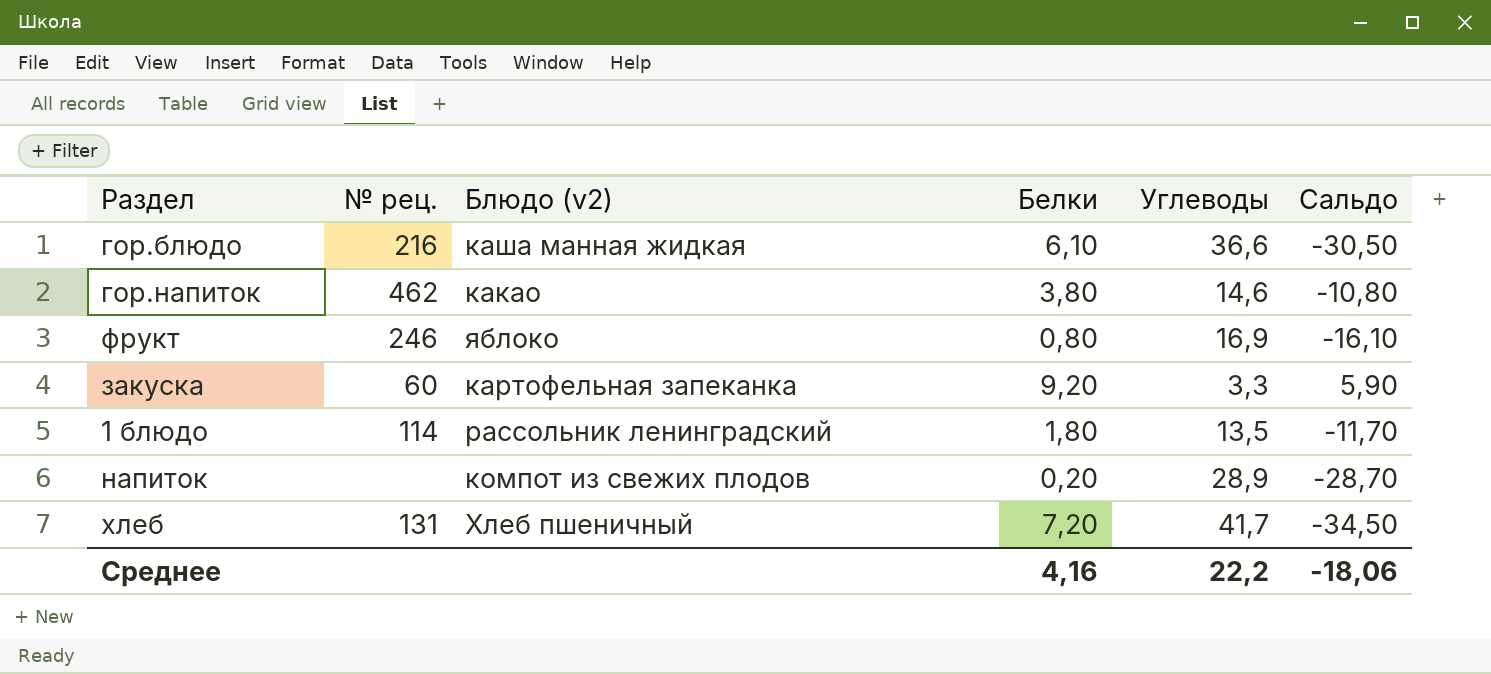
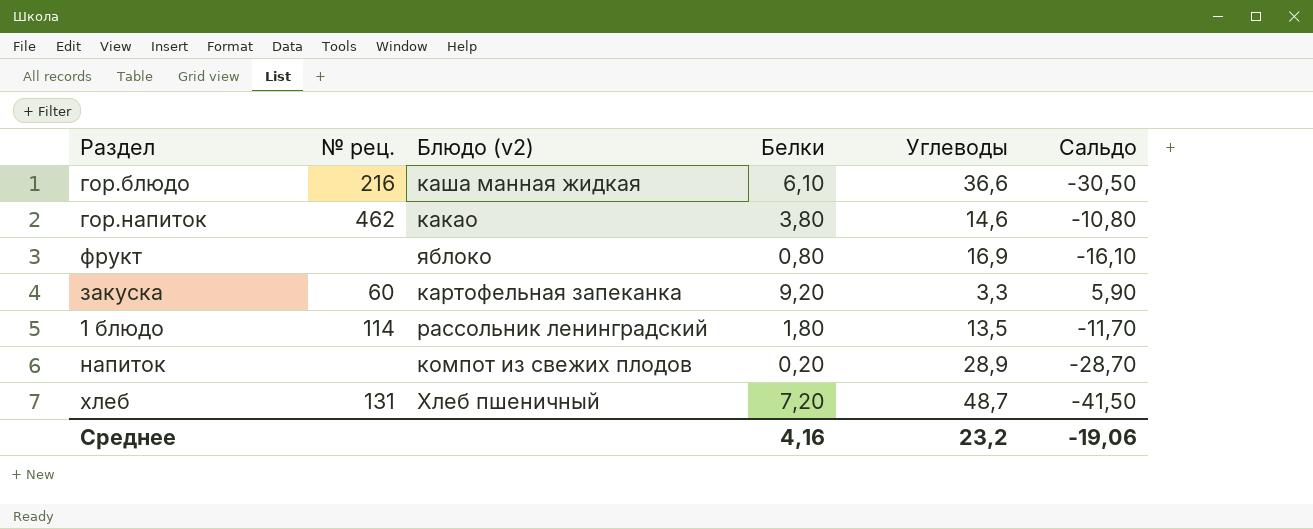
фрукт | № рец.: 246 -> none
хлеб | Углеводы: 41,7 -> 48,7
хлеб | Сальдо: -34,50 -> -41,50
Среднее | Углеводы: 22,2 -> 23,2
Среднее | Сальдо: -18,06 -> -19,06

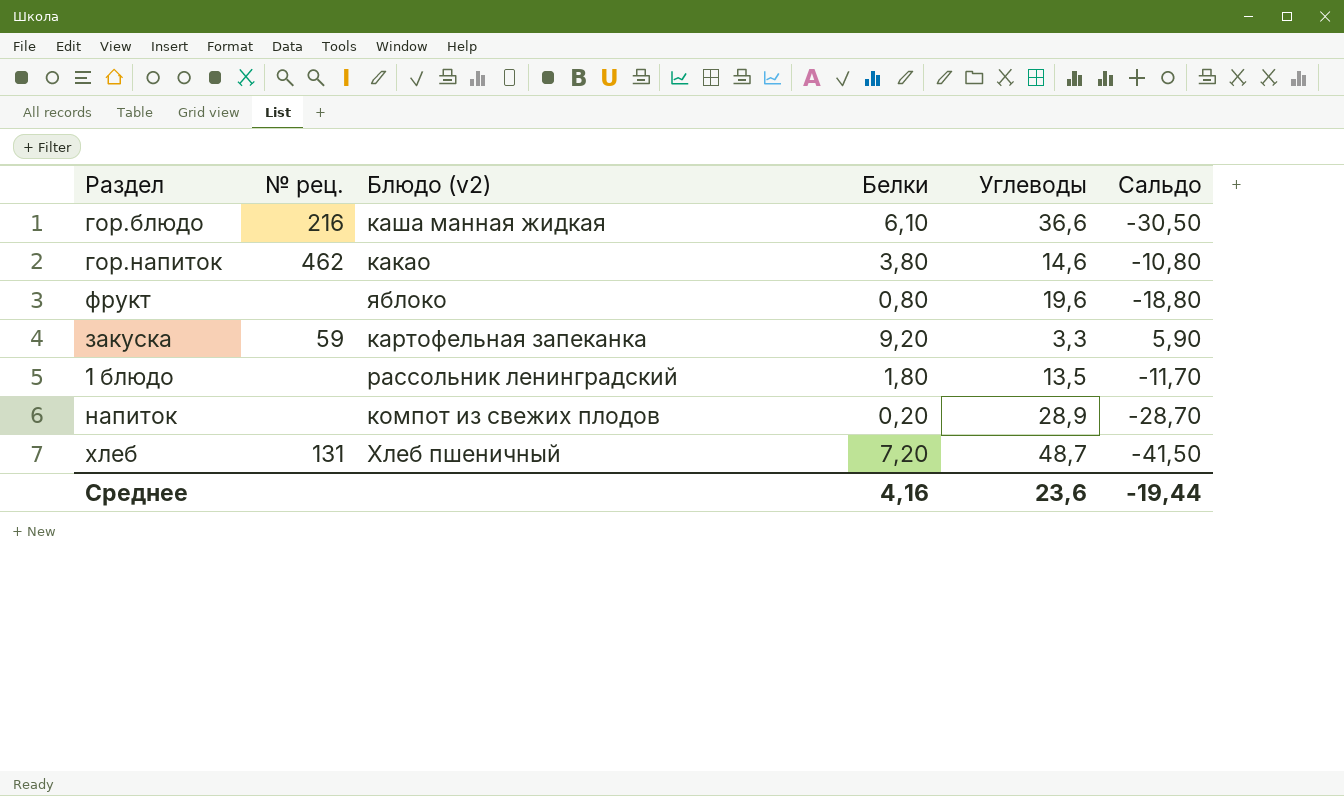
фрукт | Углеводы: 16,9 -> 19,6
фрукт | Сальдо: -16,10 -> -18,80
закуска | № рец.: 60 -> 59
1 блюдо | № рец.: 114 -> none
Среднее | Углеводы: 23,2 -> 23,6
Среднее | Сальдо: -19,06 -> -19,44

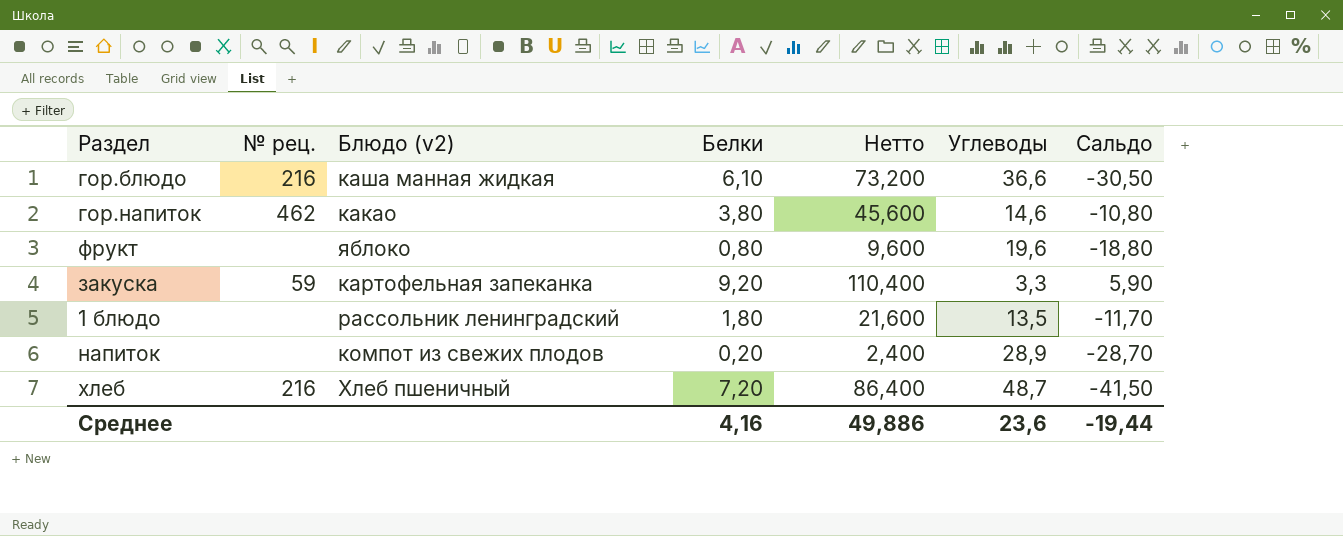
column Нетто | formula: none -> [Белки] * 12
хлеб | № рец.: 131 -> 216

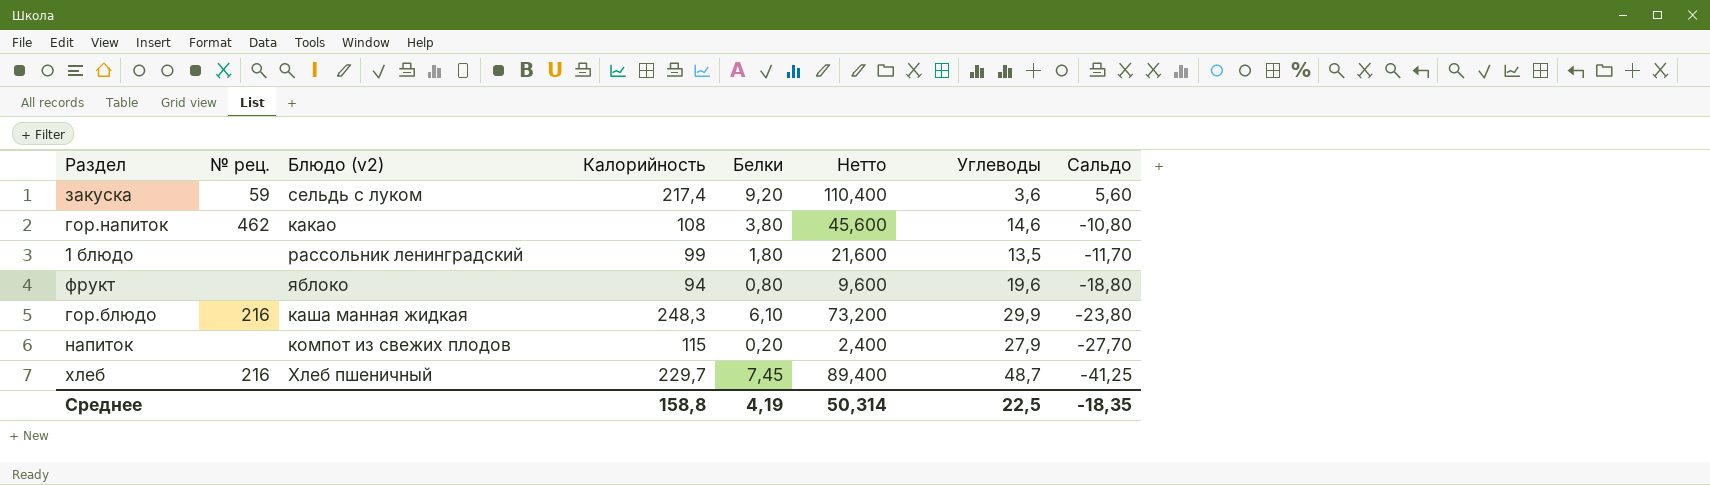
row order: none -> Сальдо descending
column Калорийность | position: none -> 4
закуска | Блюдо (v2): картофельная запеканка -> сельдь с луком
закуска | Углеводы: 3,3 -> 3,6
закуска | Сальдо: 5,90 -> 5,60
гор.блюдо | Углеводы: 36,6 -> 29,9
гор.блюдо | Сальдо: -30,50 -> -23,80
напиток | Углеводы: 28,9 -> 27,9
напиток | Сальдо: -28,70 -> -27,70
хлеб | Белки: 7,20 -> 7,45
хлеб | Нетто: 86,400 -> 89,400
хлеб | Сальдо: -41,50 -> -41,25
Среднее | Белки: 4,16 -> 4,19
Среднее | Нетто: 49,886 -> 50,314
Среднее | Углеводы: 23,6 -> 22,5
Среднее | Сальдо: -19,44 -> -18,35

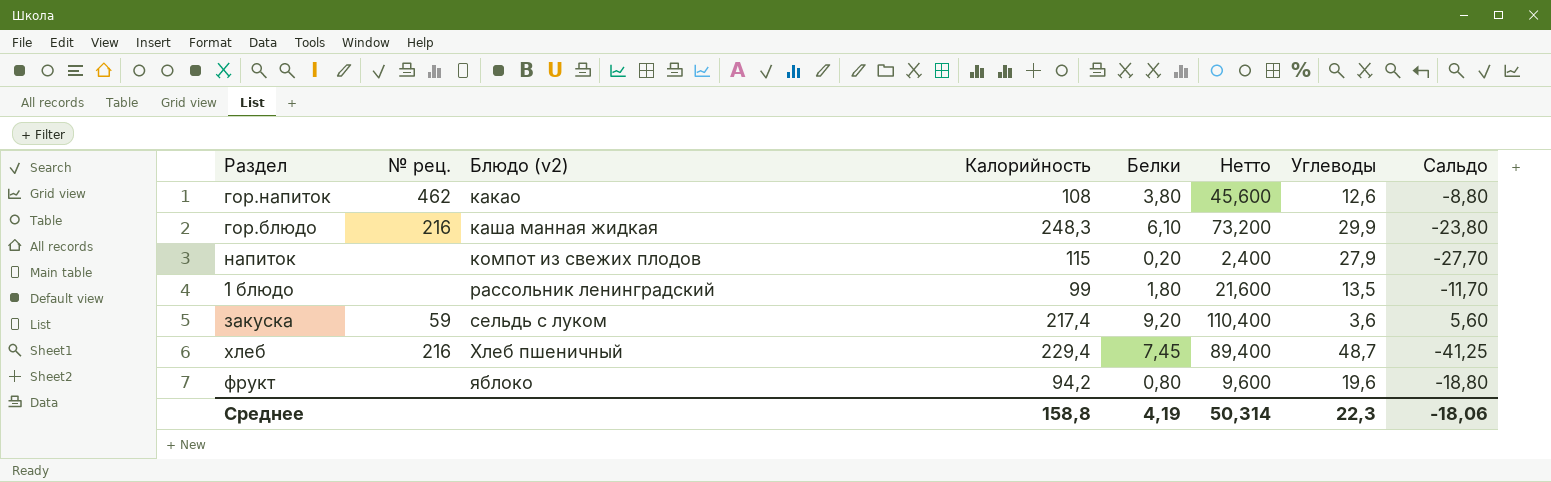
row order: Сальдо descending -> Блюдо (v2) ascending
гор.напиток | Углеводы: 14,6 -> 12,6
гор.напиток | Сальдо: -10,80 -> -8,80
хлеб | Калорийность: 229,7 -> 229,4
фрукт | Калорийность: 94 -> 94,2
Среднее | Углеводы: 22,5 -> 22,3
Среднее | Сальдо: -18,35 -> -18,06

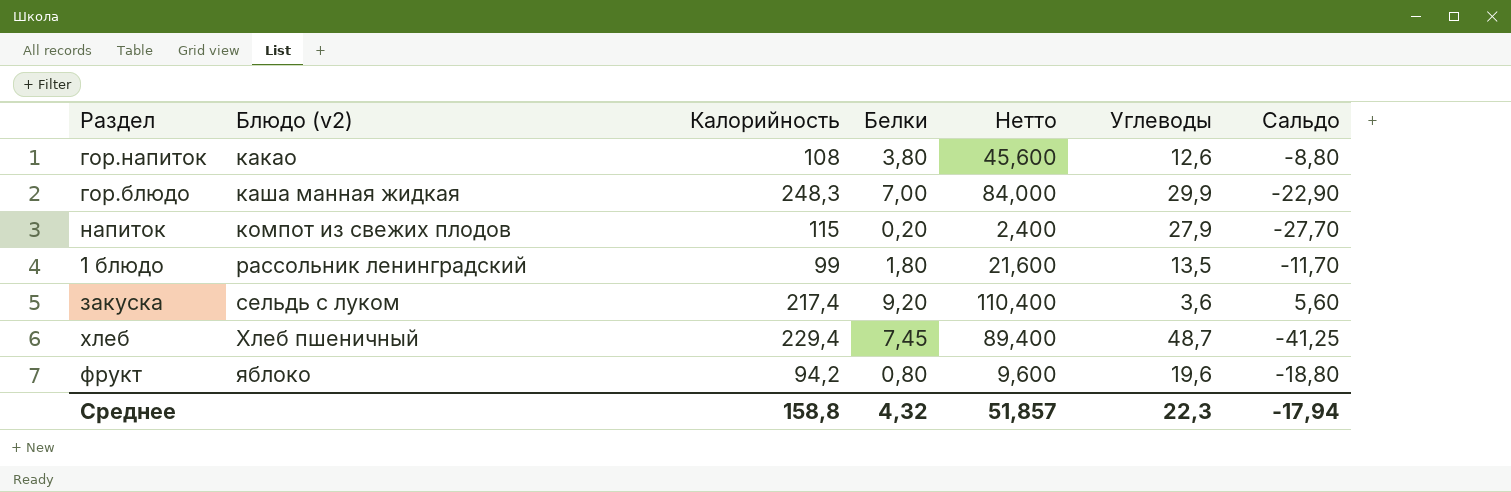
column № рец. | position: 2 -> none
гор.блюдо | Белки: 6,10 -> 7,00
гор.блюдо | Нетто: 73,200 -> 84,000
гор.блюдо | Сальдо: -23,80 -> -22,90
Среднее | Белки: 4,19 -> 4,32
Среднее | Нетто: 50,314 -> 51,857
Среднее | Сальдо: -18,06 -> -17,94

